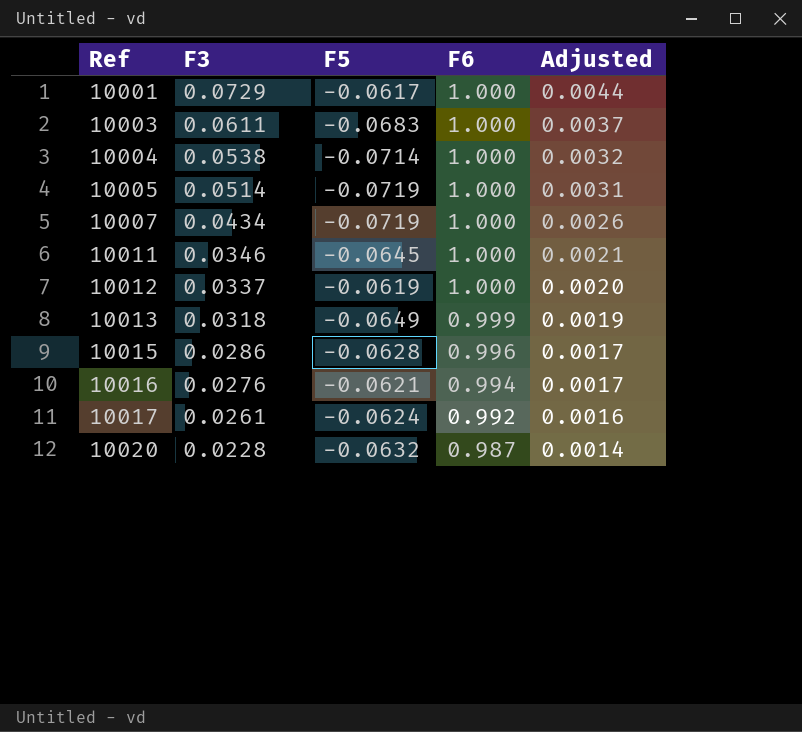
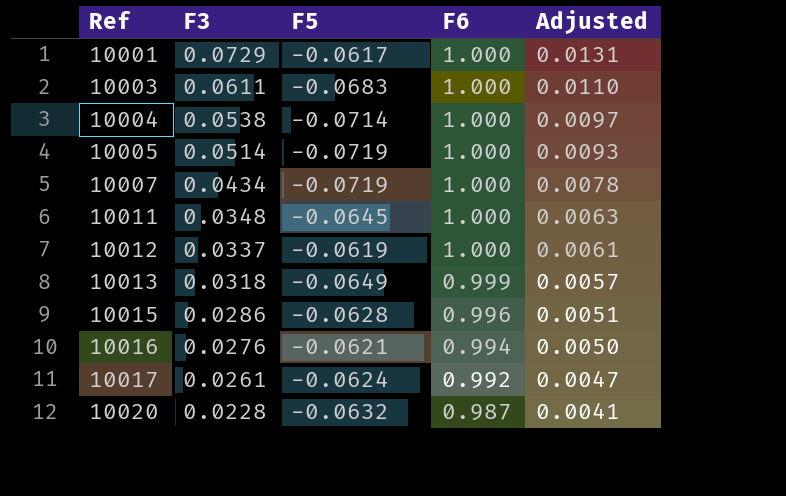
column Adjusted | formula: [F3] * 0.06 -> [F3] * 0.18
10011 | F3: 0.0346 -> 0.0348

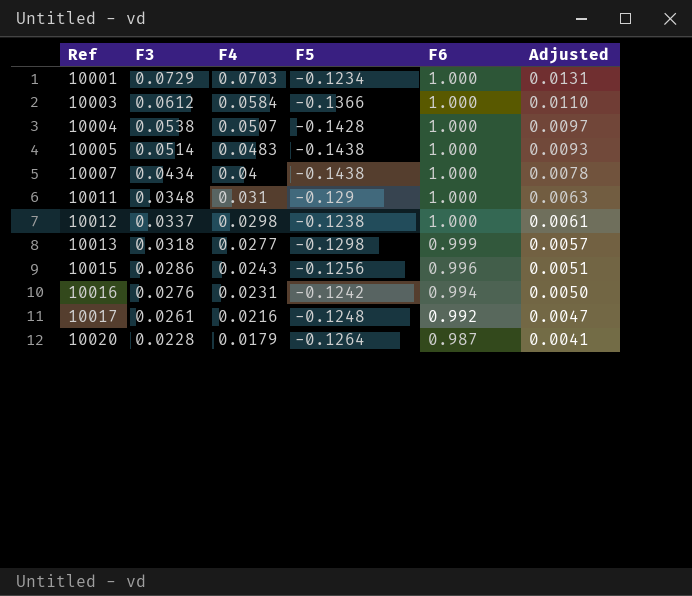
column F4 | position: none -> 3
10001 | F5: -0.0617 -> -0.1234
10003 | F3: 0.0611 -> 0.0612
10003 | F5: -0.0683 -> -0.1366
10004 | F5: -0.0714 -> -0.1428
10005 | F5: -0.0719 -> -0.1438
10007 | F5: -0.0719 -> -0.1438
10011 | F5: -0.0645 -> -0.129
10012 | F5: -0.0619 -> -0.1238
10013 | F5: -0.0649 -> -0.1298
10015 | F5: -0.0628 -> -0.1256
10016 | F5: -0.0621 -> -0.1242
10017 | F5: -0.0624 -> -0.1248
10020 | F5: -0.0632 -> -0.1264

